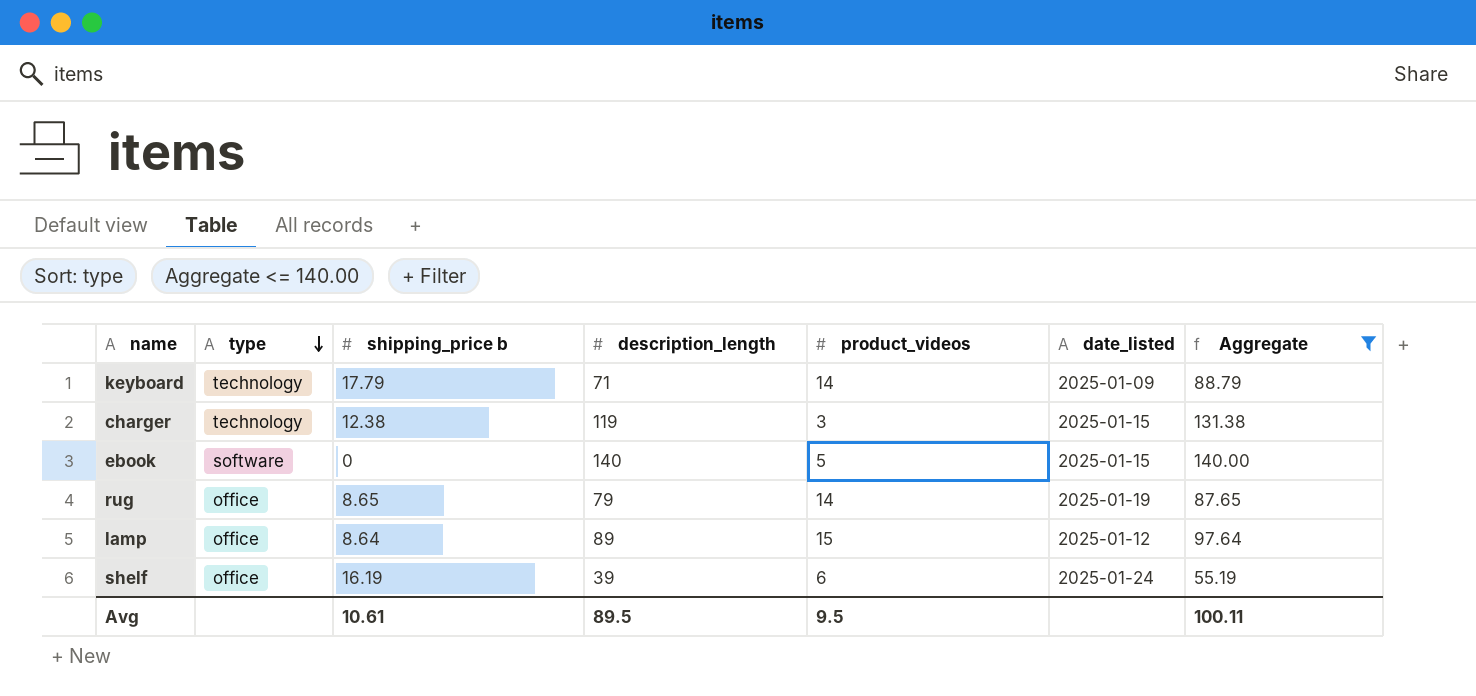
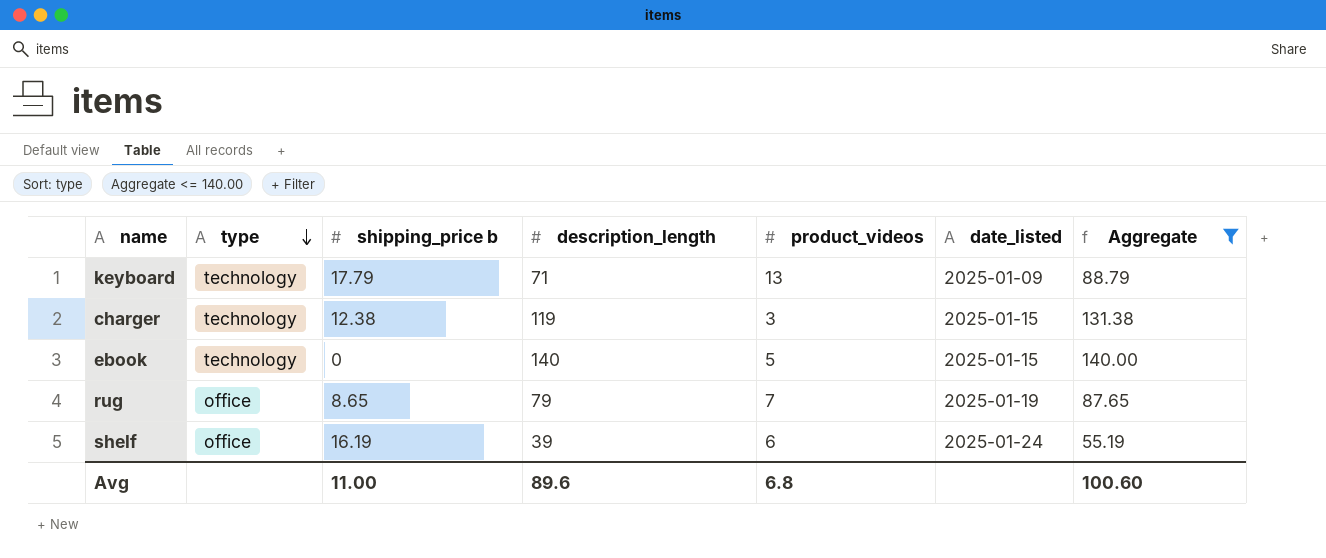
row lamp: office | 8.64 | 89 | 15 | 2025-01-12 | 97.64 -> none
keyboard | product_videos: 14 -> 13
ebook | type: software -> technology
rug | product_videos: 14 -> 7
Avg | shipping_price b: 10.61 -> 11.00
Avg | description_length: 89.5 -> 89.6
Avg | product_videos: 9.5 -> 6.8
Avg | Aggregate: 100.11 -> 100.60

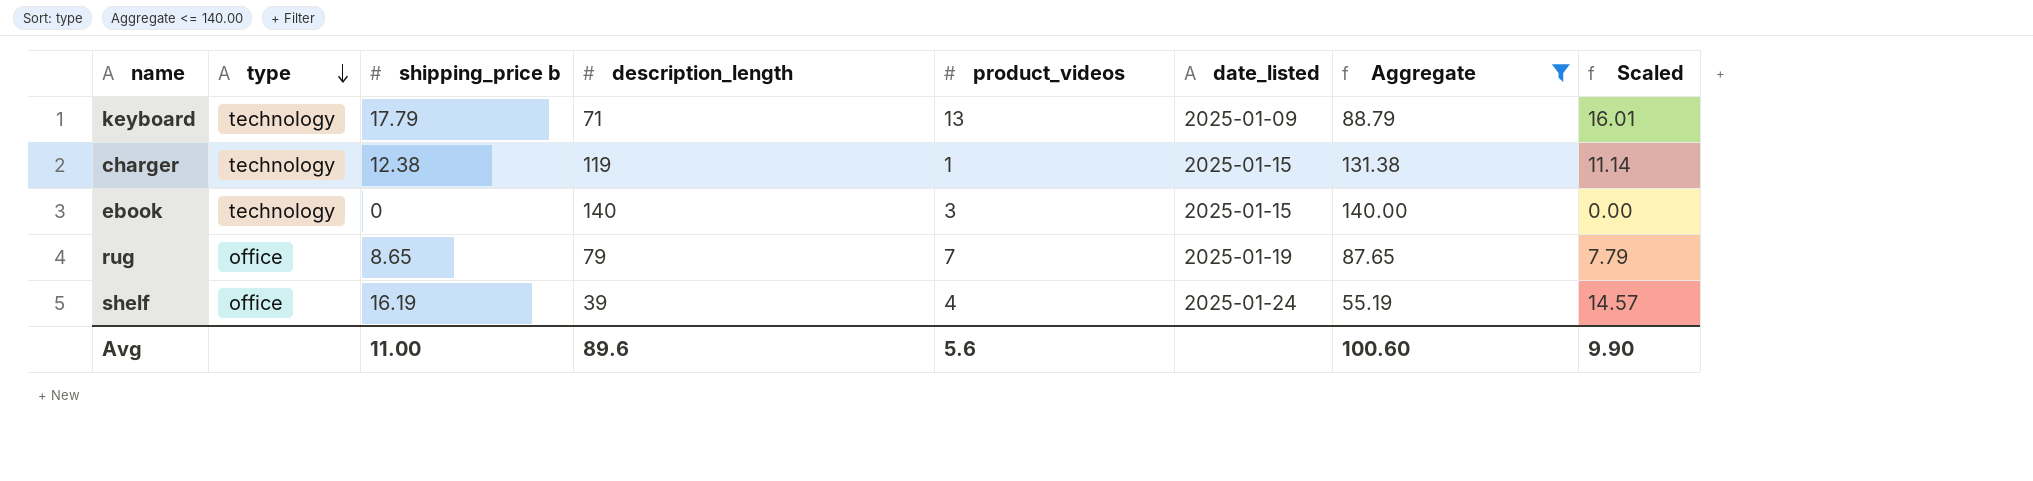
column Scaled | formula: none -> [shipping_price b] * 0.9
charger | product_videos: 3 -> 1
ebook | product_videos: 5 -> 3
shelf | product_videos: 6 -> 4
Avg | product_videos: 6.8 -> 5.6

